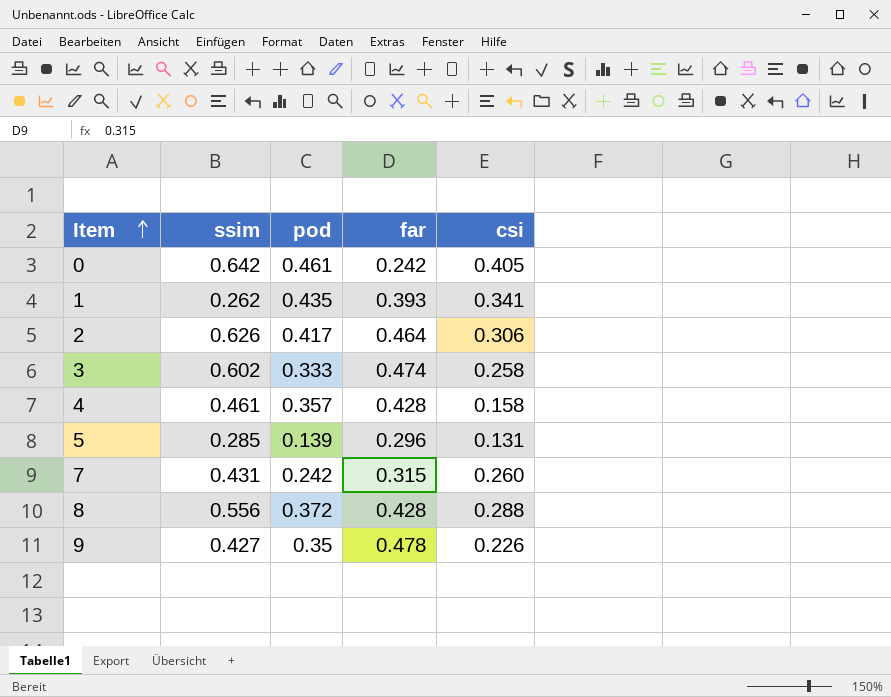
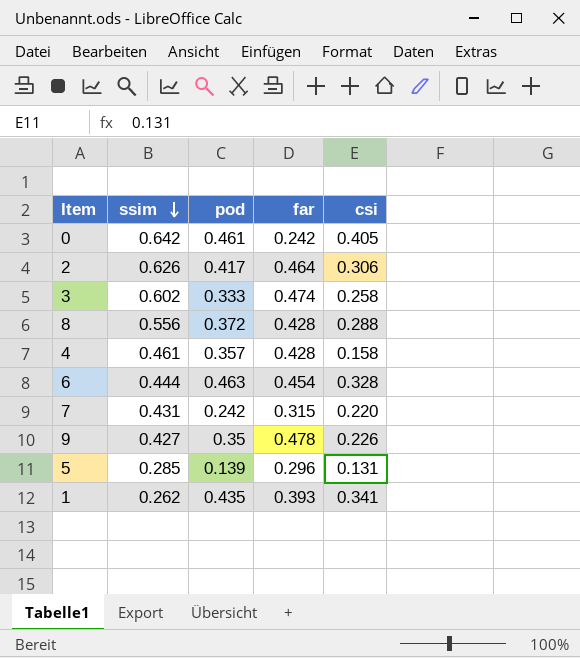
row order: Item ascending -> ssim descending
row 6: none -> 0.444 | 0.463 | 0.454 | 0.328
7 | csi: 0.260 -> 0.220

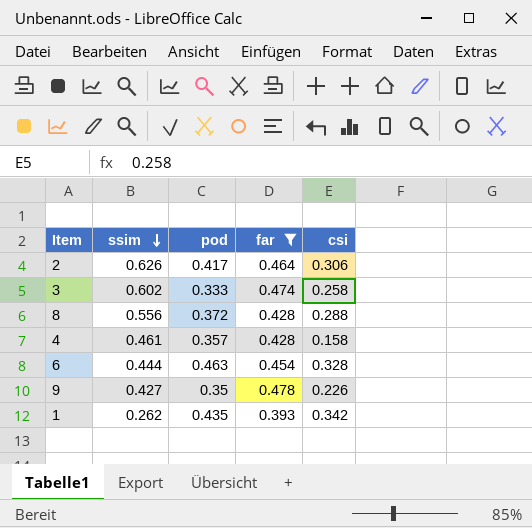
filter: none -> far >= 0.393
1 | csi: 0.341 -> 0.342

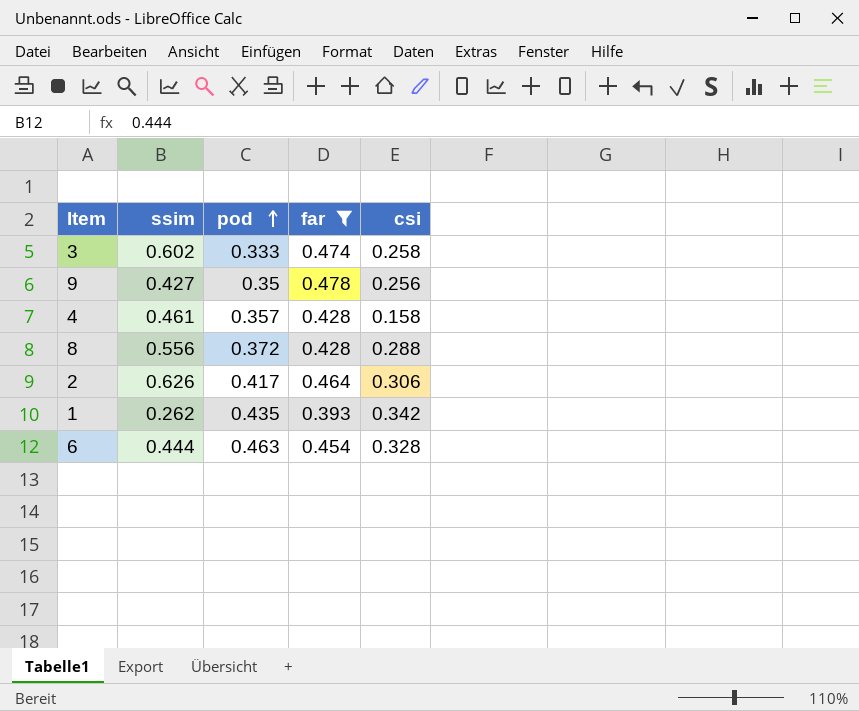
row order: ssim descending -> pod ascending
9 | csi: 0.226 -> 0.256

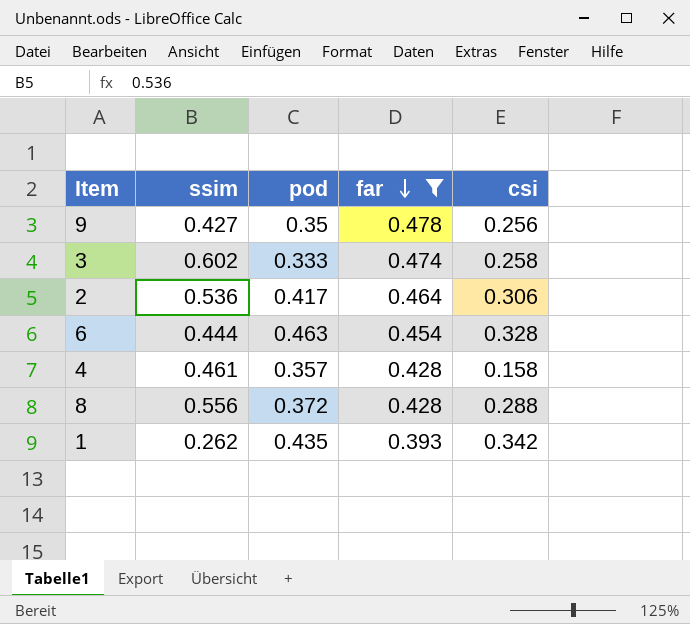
row order: pod ascending -> far descending
2 | ssim: 0.626 -> 0.536

